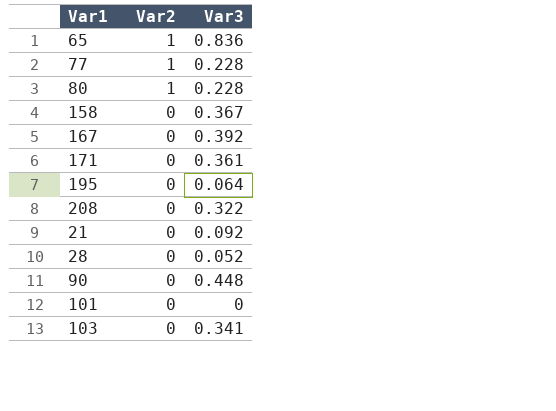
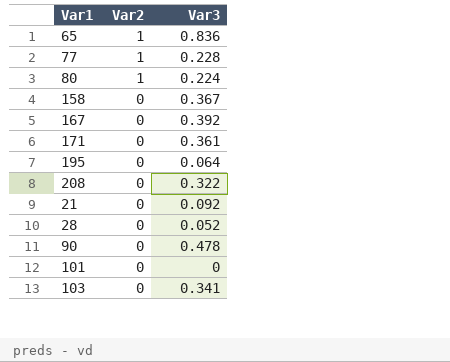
80 | Var3: 0.228 -> 0.224
90 | Var3: 0.448 -> 0.478

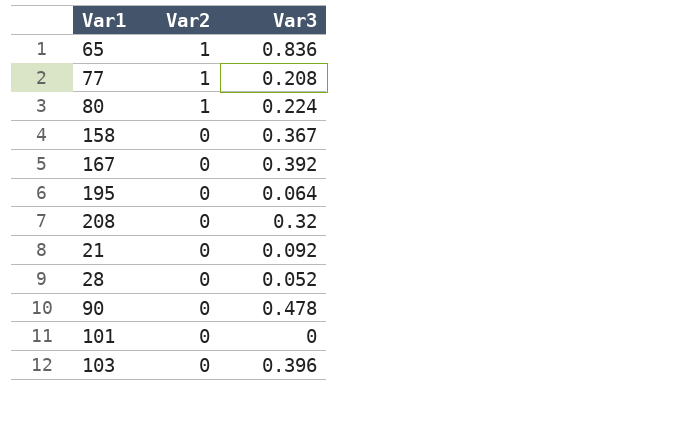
row 171: 0 | 0.361 -> none
77 | Var3: 0.228 -> 0.208
208 | Var3: 0.322 -> 0.32
103 | Var3: 0.341 -> 0.396

